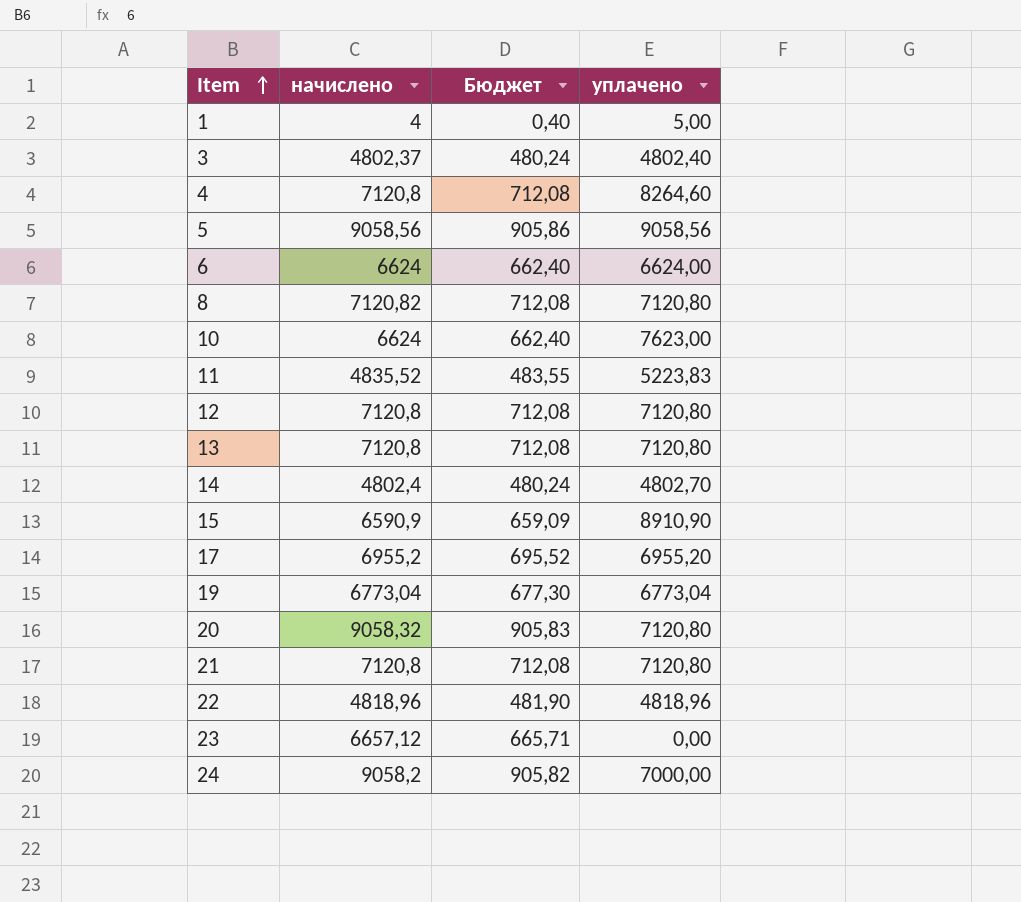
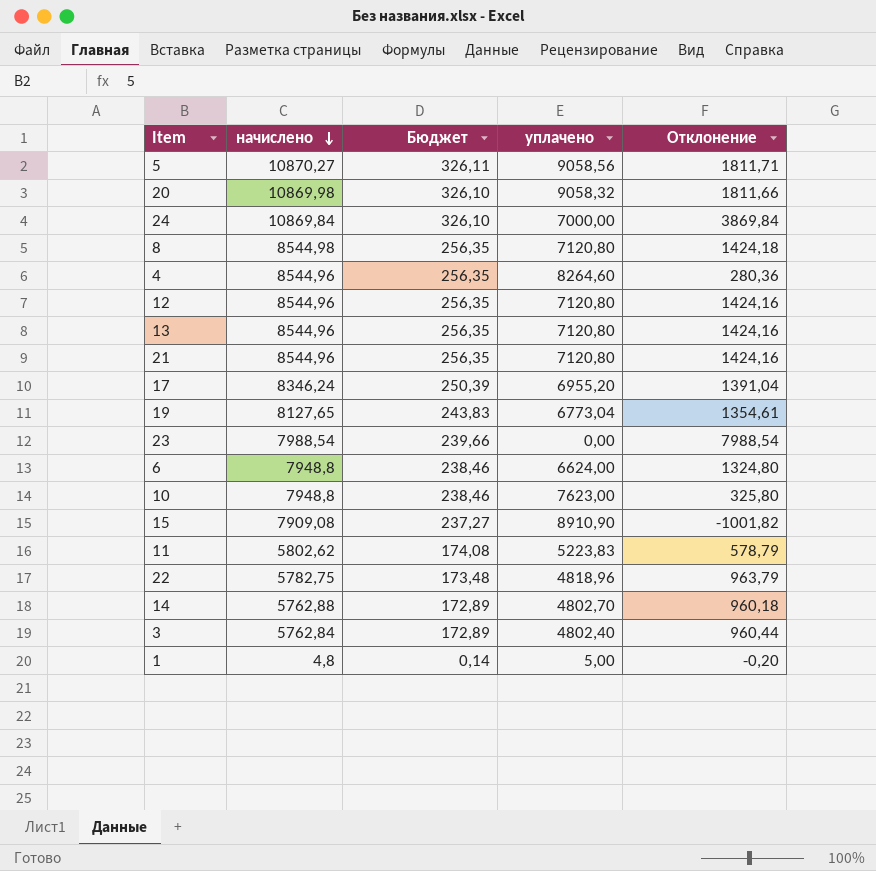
row order: Item ascending -> начислено descending
column Бюджет | formula: [начислено] * 0,1 -> [начислено] * 0,03
column Отклонение | formula: none -> [начислено] - [уплачено]
5 | начислено: 9058,56 -> 10870,27
20 | начислено: 9058,32 -> 10869,98
20 | уплачено: 7120,80 -> 9058,32
24 | начислено: 9058,2 -> 10869,84
8 | начислено: 7120,82 -> 8544,98
4 | начислено: 7120,8 -> 8544,96
12 | начислено: 7120,8 -> 8544,96
13 | начислено: 7120,8 -> 8544,96
21 | начислено: 7120,8 -> 8544,96
17 | начислено: 6955,2 -> 8346,24
19 | начислено: 6773,04 -> 8127,65
23 | начислено: 6657,12 -> 7988,54
6 | начислено: 6624 -> 7948,8
10 | начислено: 6624 -> 7948,8
15 | начислено: 6590,9 -> 7909,08
11 | начислено: 4835,52 -> 5802,62
22 | начислено: 4818,96 -> 5782,75
14 | начислено: 4802,4 -> 5762,88
3 | начислено: 4802,37 -> 5762,84
1 | начислено: 4 -> 4,8

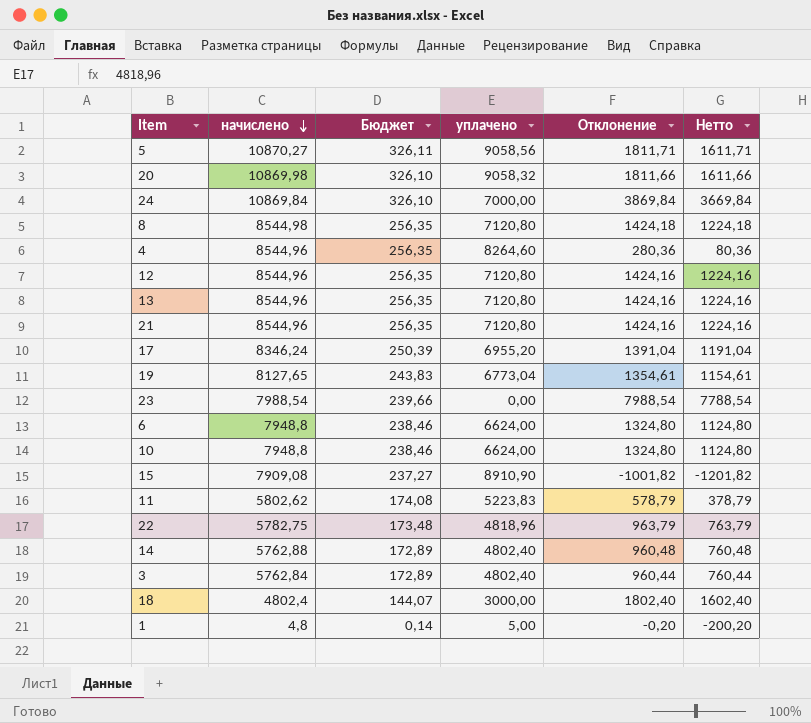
column Нетто | formula: none -> [Отклонение] - 200
10 | уплачено: 7623,00 -> 6624,00
10 | Отклонение: 325,80 -> 1324,80
14 | уплачено: 4802,70 -> 4802,40
14 | Отклонение: 960,18 -> 960,48
row 18: none -> 4802,4 | 144,07 | 3000,00 | 1802,40 | 1602,40

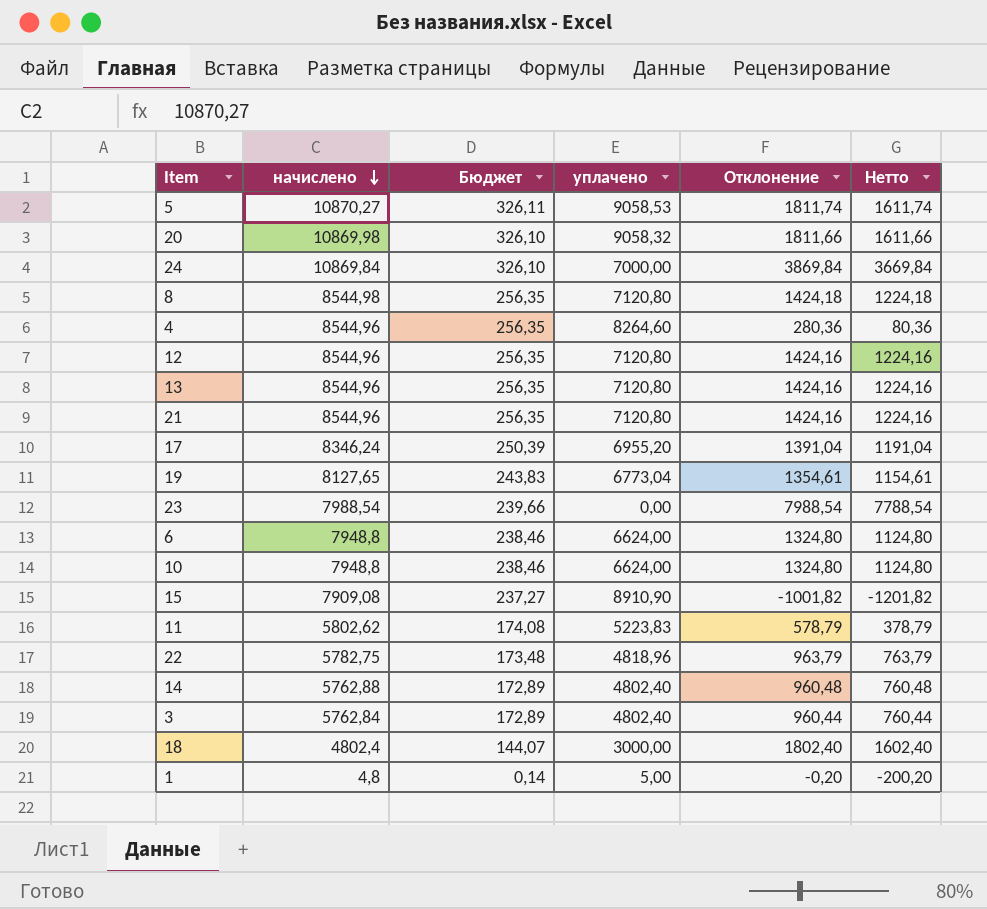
5 | уплачено: 9058,56 -> 9058,53
5 | Отклонение: 1811,71 -> 1811,74
5 | Нетто: 1611,71 -> 1611,74

